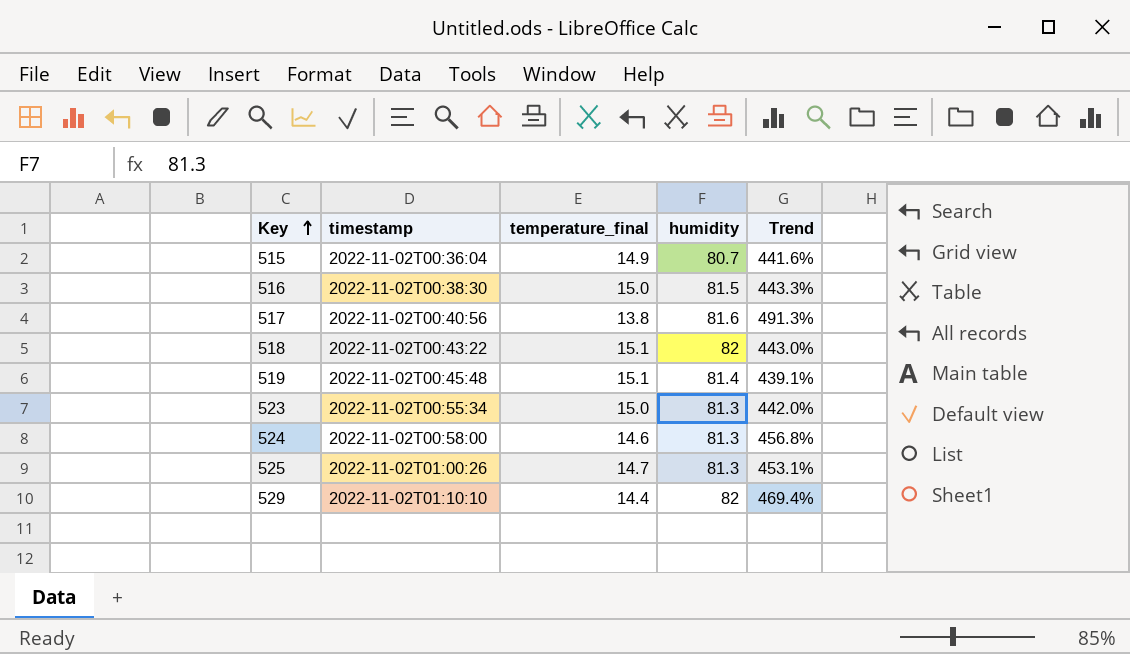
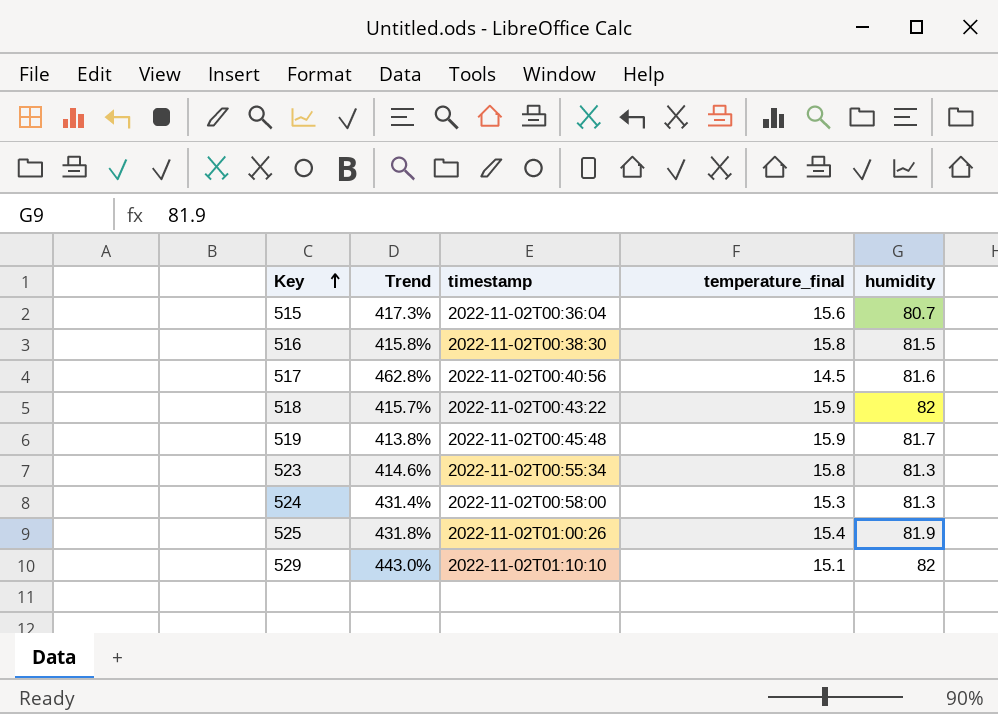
column Trend | position: 5 -> 2
515 | Trend: 441.6% -> 417.3%
515 | temperature_final: 14.9 -> 15.6
516 | Trend: 443.3% -> 415.8%
516 | temperature_final: 15.0 -> 15.8
517 | Trend: 491.3% -> 462.8%
517 | temperature_final: 13.8 -> 14.5
518 | Trend: 443.0% -> 415.7%
518 | temperature_final: 15.1 -> 15.9
519 | Trend: 439.1% -> 413.8%
519 | temperature_final: 15.1 -> 15.9
519 | humidity: 81.4 -> 81.7
523 | Trend: 442.0% -> 414.6%
523 | temperature_final: 15.0 -> 15.8
524 | Trend: 456.8% -> 431.4%
524 | temperature_final: 14.6 -> 15.3
525 | Trend: 453.1% -> 431.8%
525 | temperature_final: 14.7 -> 15.4
525 | humidity: 81.3 -> 81.9
529 | Trend: 469.4% -> 443.0%
529 | temperature_final: 14.4 -> 15.1

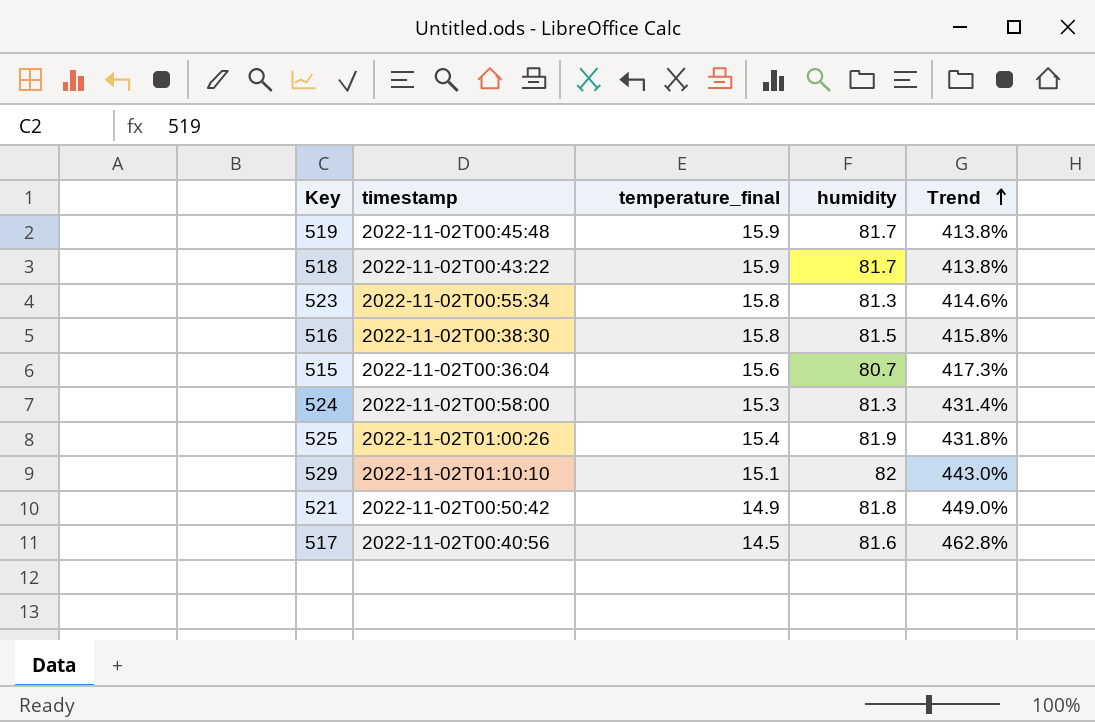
row order: Key ascending -> Trend ascending
column Trend | position: 2 -> 5
518 | humidity: 82 -> 81.7
518 | Trend: 415.7% -> 413.8%
row 521: none -> 2022-11-02T00:50:42 | 14.9 | 81.8 | 449.0%

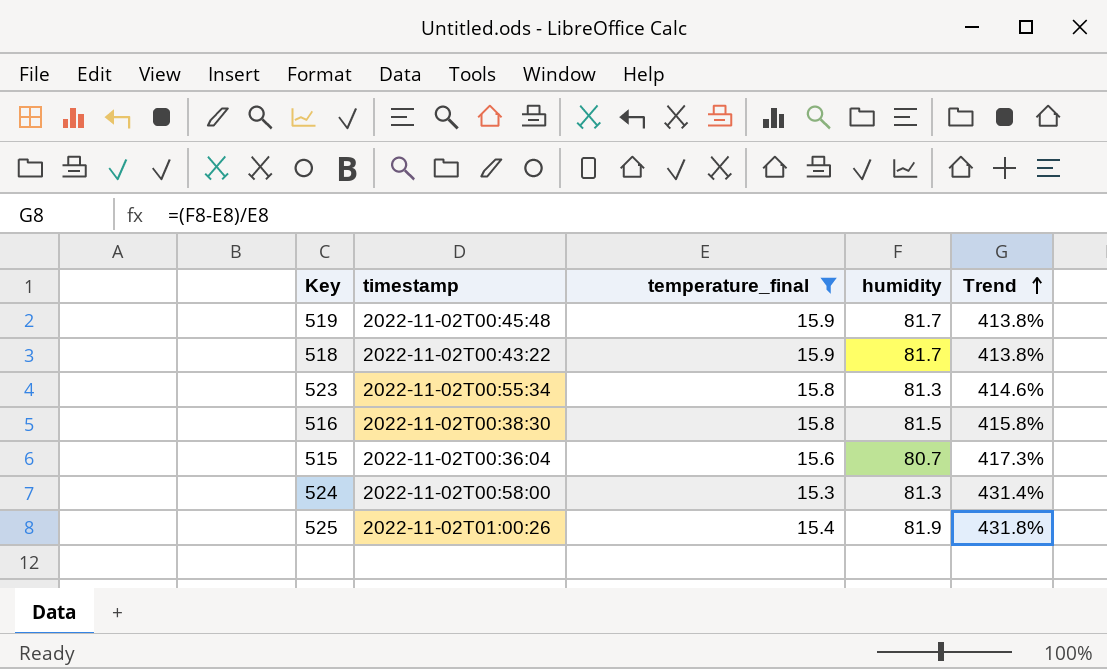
filter: none -> temperature_final >= 15.3

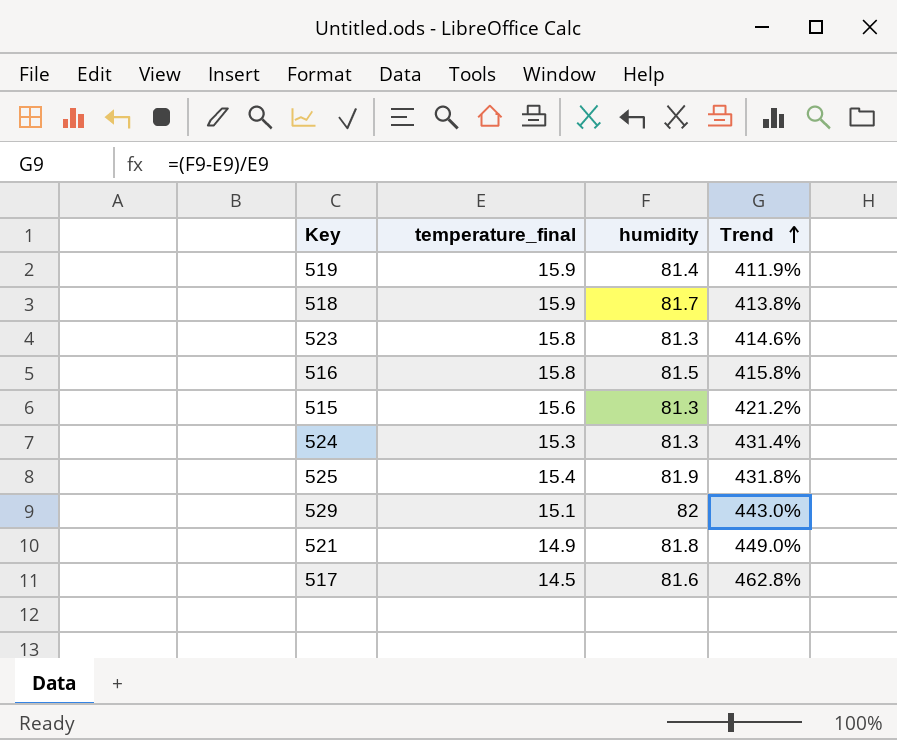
filter: temperature_final >= 15.3 -> none
column timestamp | position: 2 -> none
519 | humidity: 81.7 -> 81.4
519 | Trend: 413.8% -> 411.9%
515 | humidity: 80.7 -> 81.3
515 | Trend: 417.3% -> 421.2%

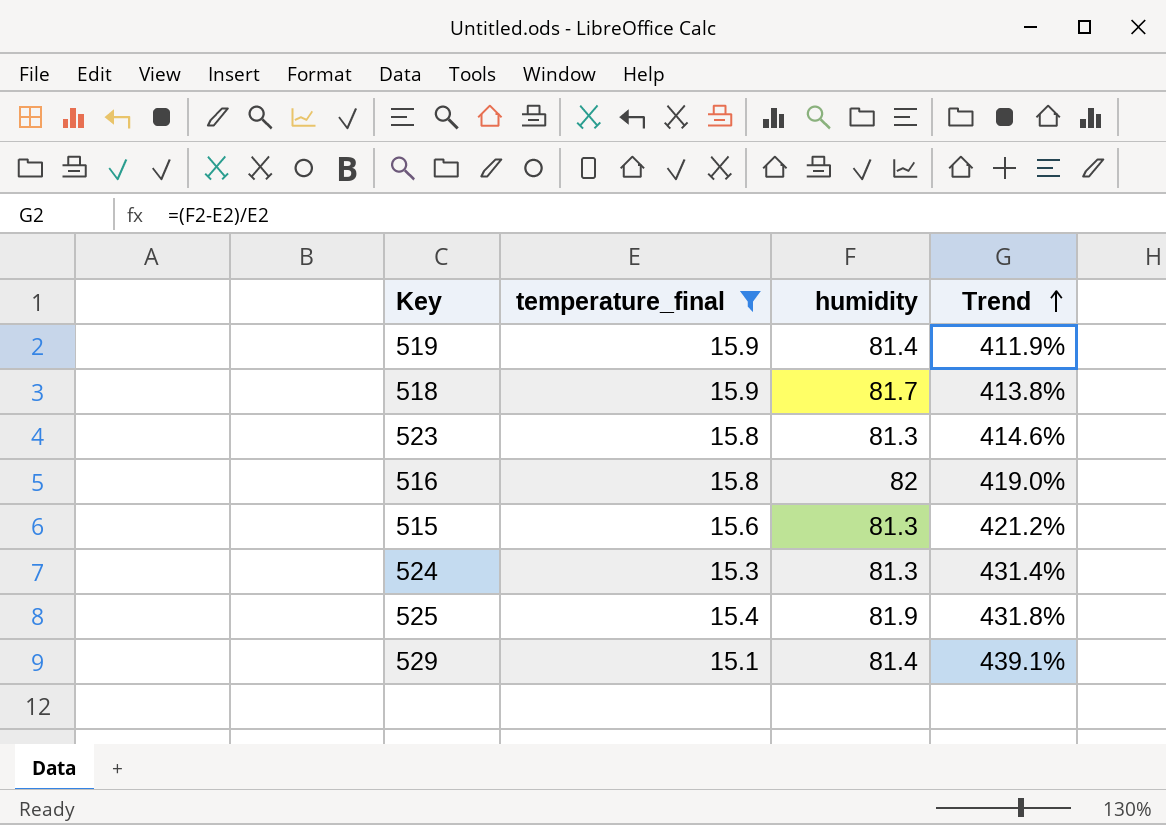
filter: none -> temperature_final >= 15.1
516 | humidity: 81.5 -> 82
516 | Trend: 415.8% -> 419.0%
529 | humidity: 82 -> 81.4
529 | Trend: 443.0% -> 439.1%

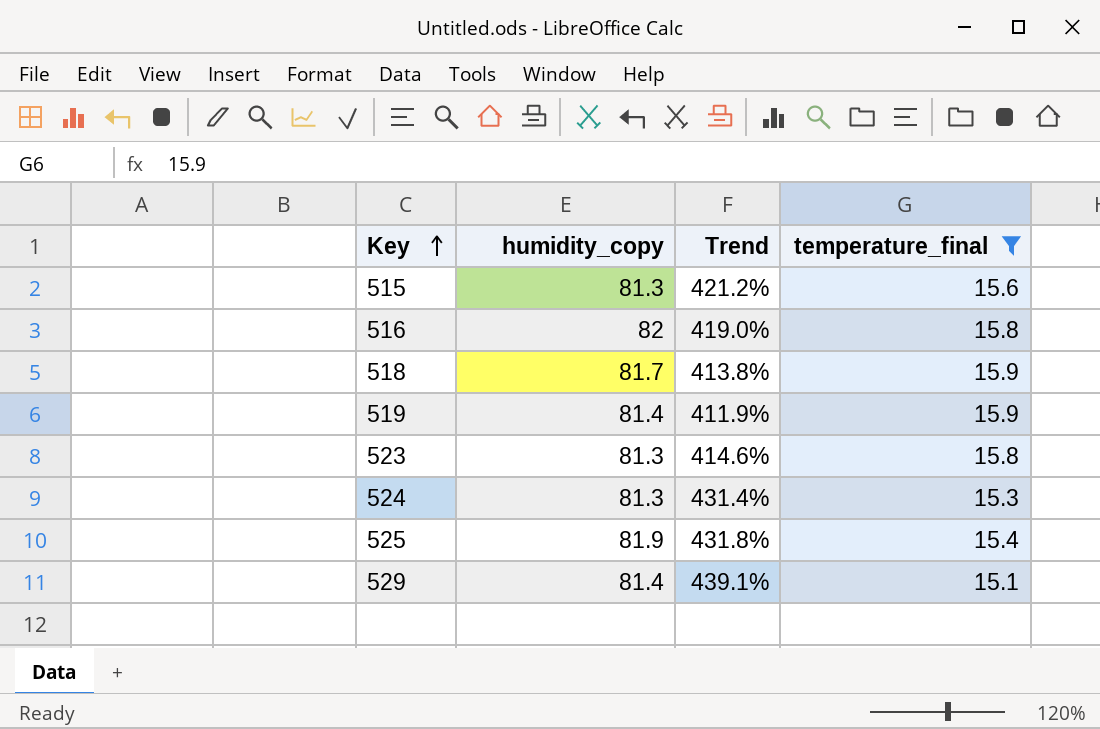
row order: Trend ascending -> Key ascending
column name: humidity -> humidity_copy
column temperature_final | position: 2 -> 4

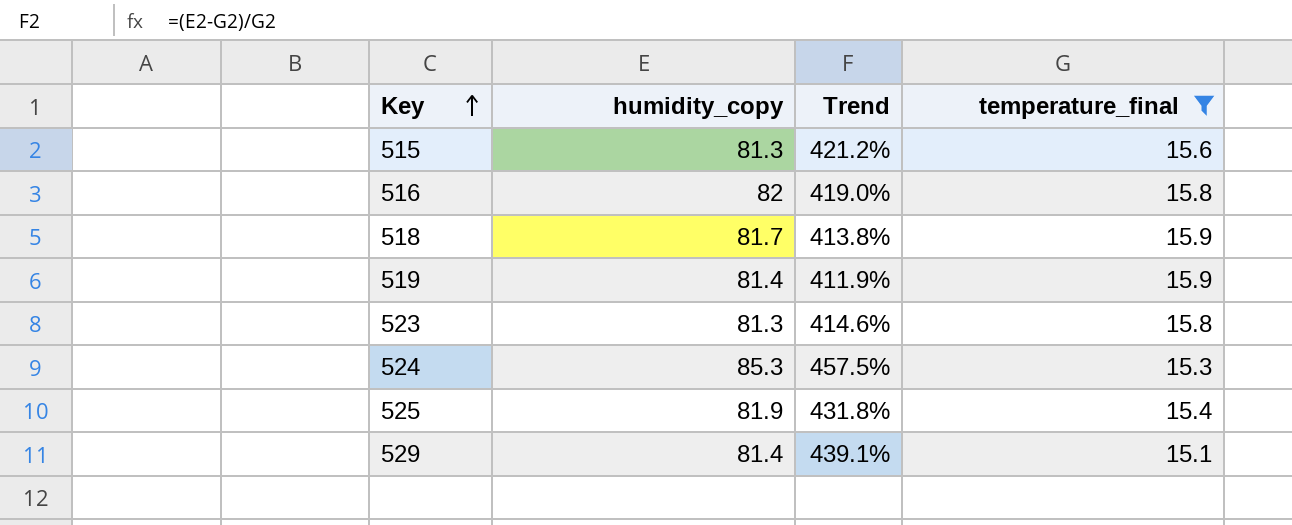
524 | humidity_copy: 81.3 -> 85.3
524 | Trend: 431.4% -> 457.5%

